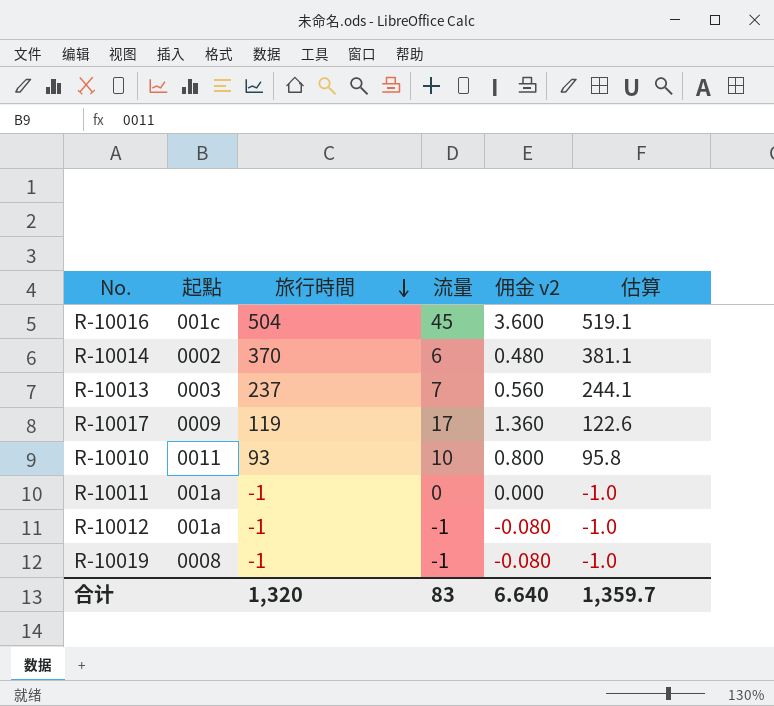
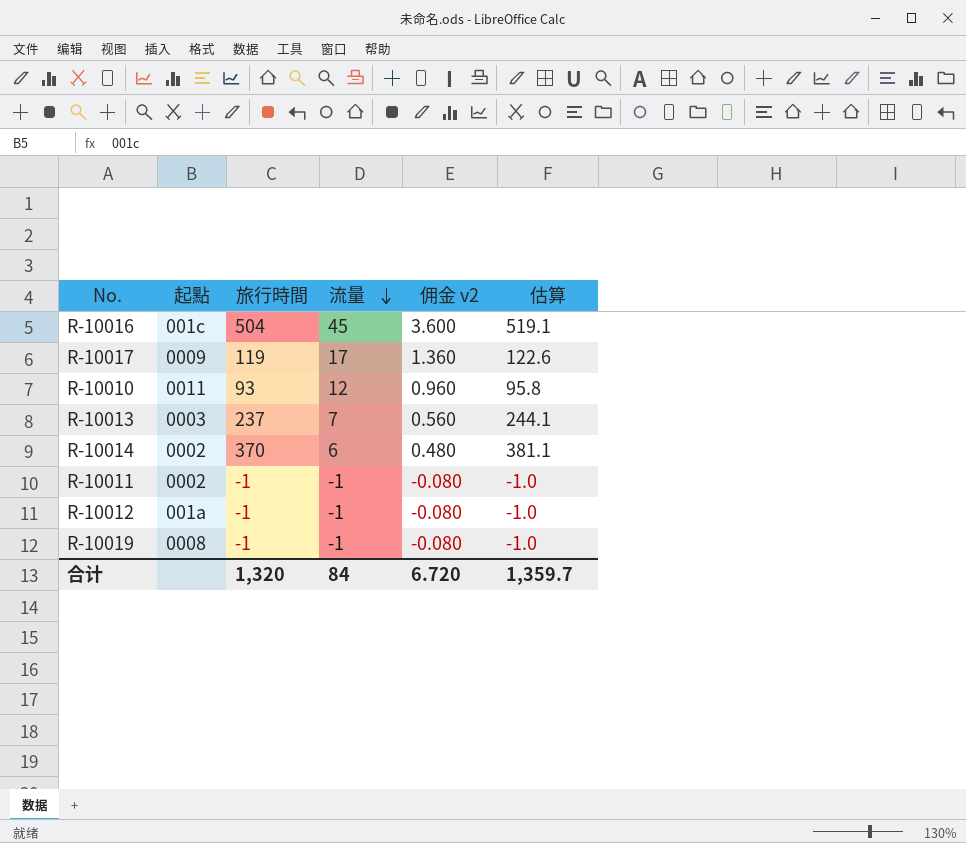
row order: 旅行時間 descending -> 流量 descending
R-10010 | 流量: 10 -> 12
R-10010 | 佣金 v2: 0.800 -> 0.960
R-10011 | 起點: 001a -> 0002
R-10011 | 流量: 0 -> -1
R-10011 | 佣金 v2: 0.000 -> -0.080
合计 | 流量: 83 -> 84
合计 | 佣金 v2: 6.640 -> 6.720

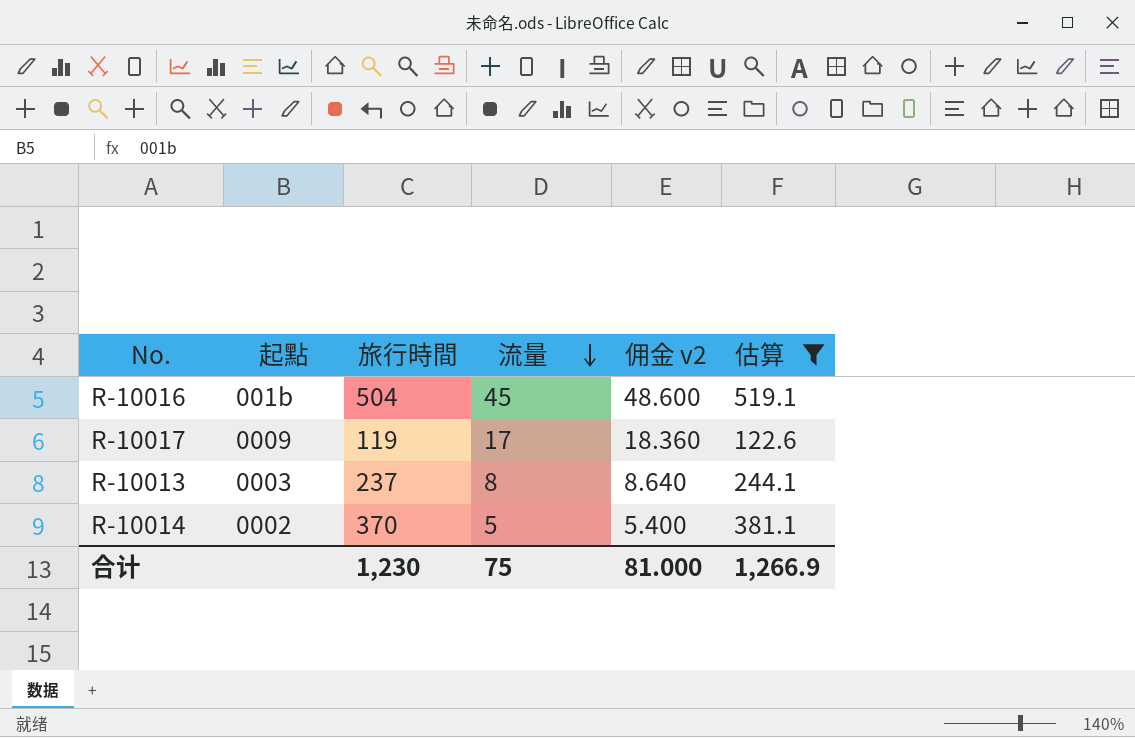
filter: none -> 估算 >= 122.6
column 佣金 v2 | formula: [流量] * 0.08 -> [流量] * 1.08
R-10016 | 起點: 001c -> 001b
R-10013 | 流量: 7 -> 8
R-10014 | 流量: 6 -> 5
合计 | 旅行時間: 1,320 -> 1,230
合计 | 流量: 84 -> 75
合计 | 佣金 v2: 6.720 -> 81.000
合计 | 估算: 1,359.7 -> 1,266.9

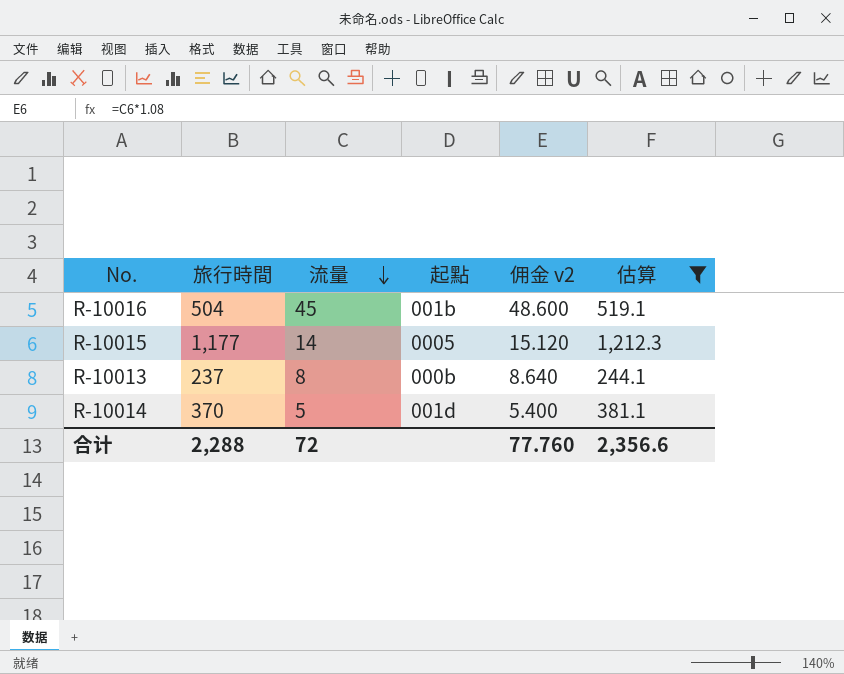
column 起點 | position: 2 -> 4
row R-10017: 0009 | 119 | 17 | 18.360 | 122.6 -> none
row R-10015: none -> 1,177 | 14 | 0005 | 15.120 | 1,212.3
R-10013 | 起點: 0003 -> 000b
R-10014 | 起點: 0002 -> 001d
合计 | 旅行時間: 1,230 -> 2,288
合计 | 流量: 75 -> 72
合计 | 佣金 v2: 81.000 -> 77.760
合计 | 估算: 1,266.9 -> 2,356.6

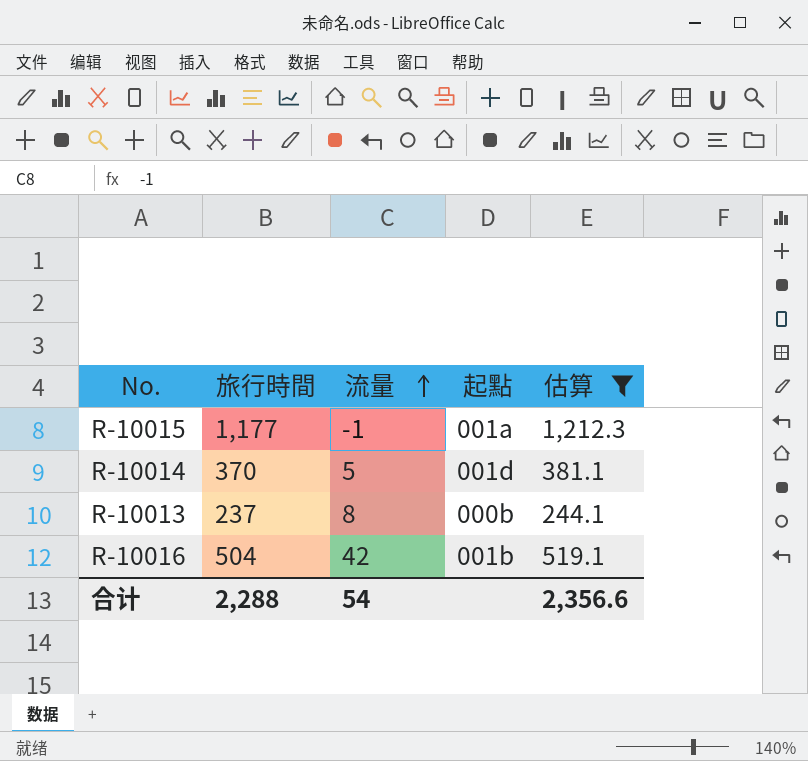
row order: 流量 descending -> 流量 ascending
column 佣金 v2 | formula: [流量] * 1.08 -> none
R-10015 | 流量: 14 -> -1
R-10015 | 起點: 0005 -> 001a
R-10016 | 流量: 45 -> 42
合计 | 流量: 72 -> 54

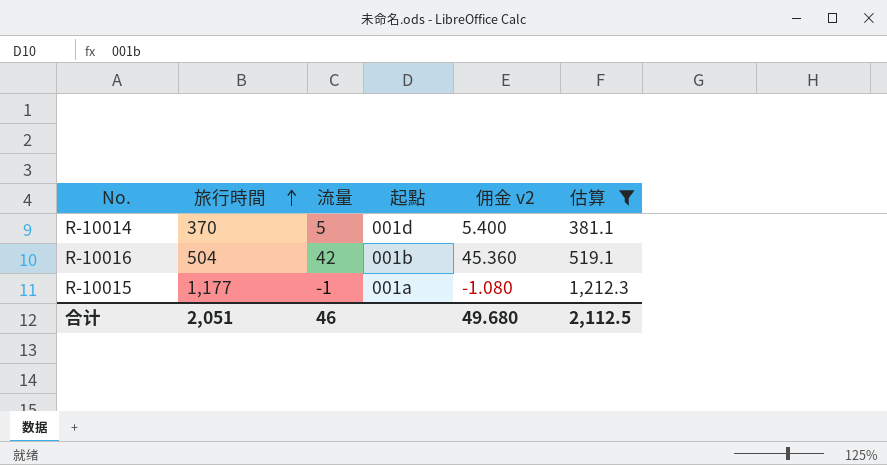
row order: 流量 ascending -> 旅行時間 ascending
column 佣金 v2 | formula: none -> [流量] * 1.08
row R-10013: 237 | 8 | 000b | 244.1 -> none
合计 | 旅行時間: 2,288 -> 2,051
合计 | 流量: 54 -> 46
合计 | 估算: 2,356.6 -> 2,112.5

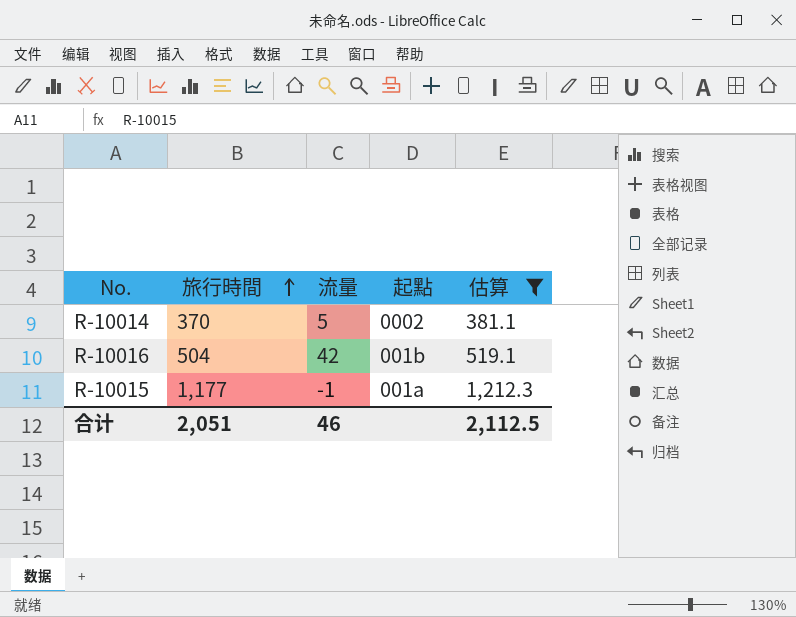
column 佣金 v2 | formula: [流量] * 1.08 -> none
R-10014 | 起點: 001d -> 0002

